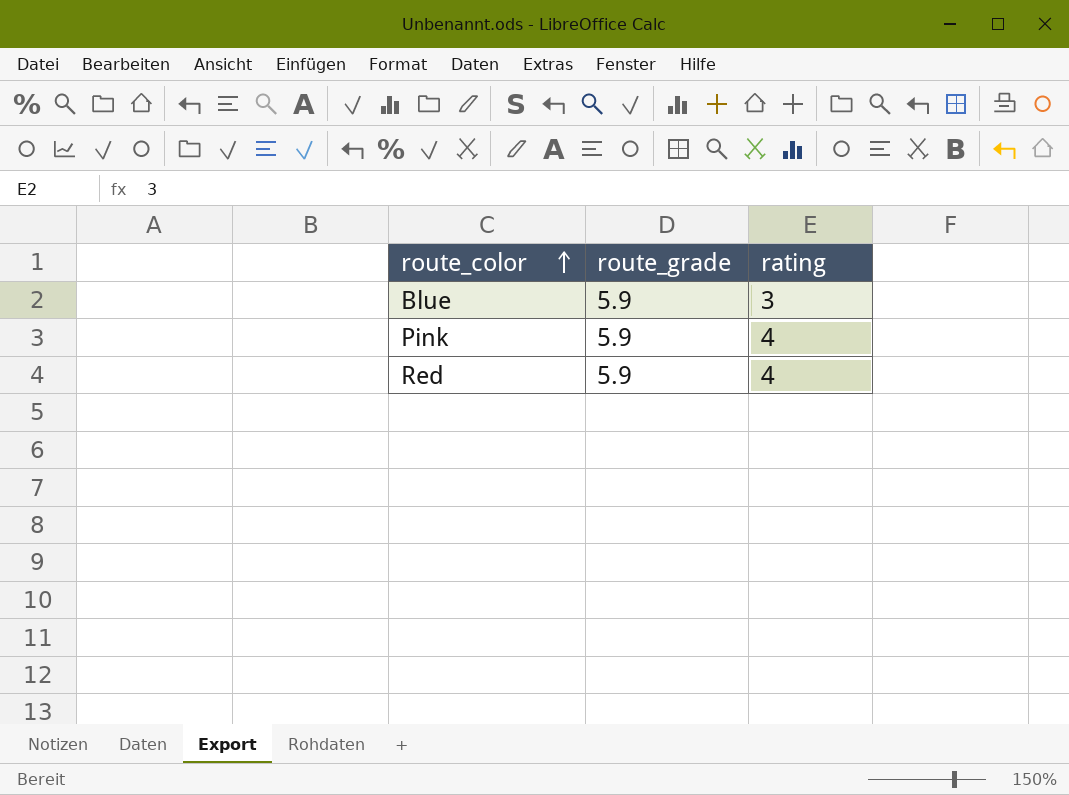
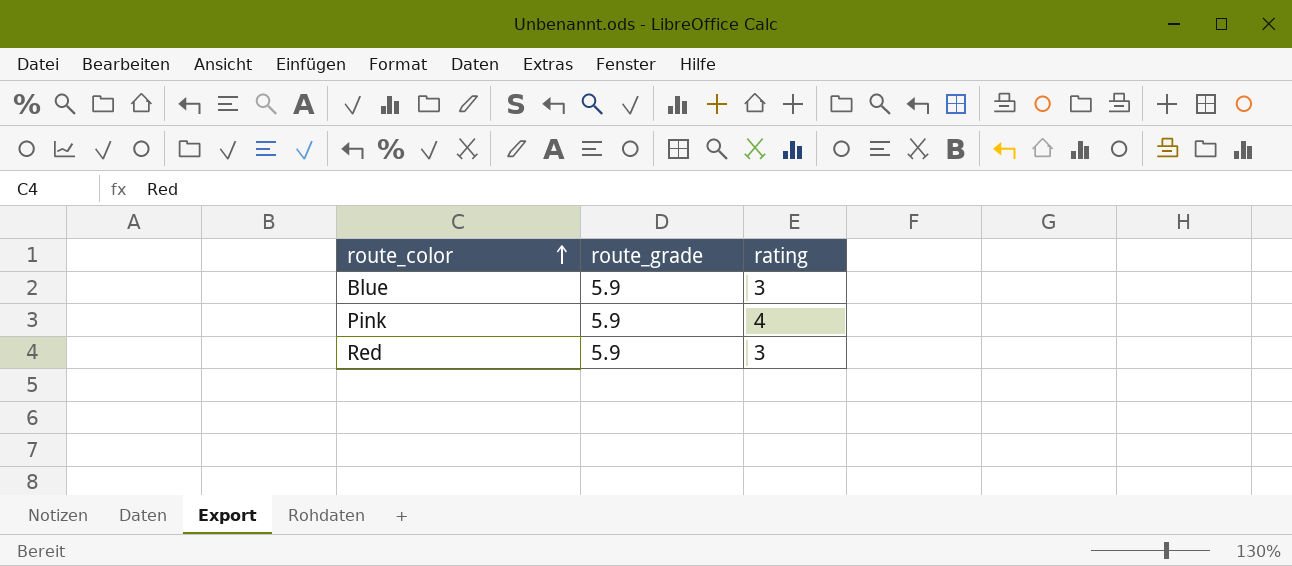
Red | rating: 4 -> 3

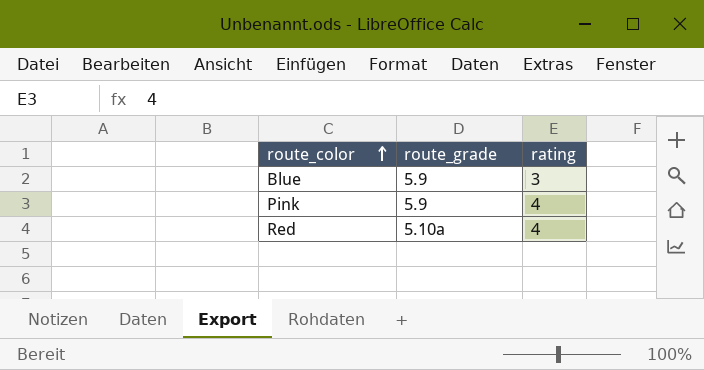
Red | route_grade: 5.9 -> 5.10a
Red | rating: 3 -> 4

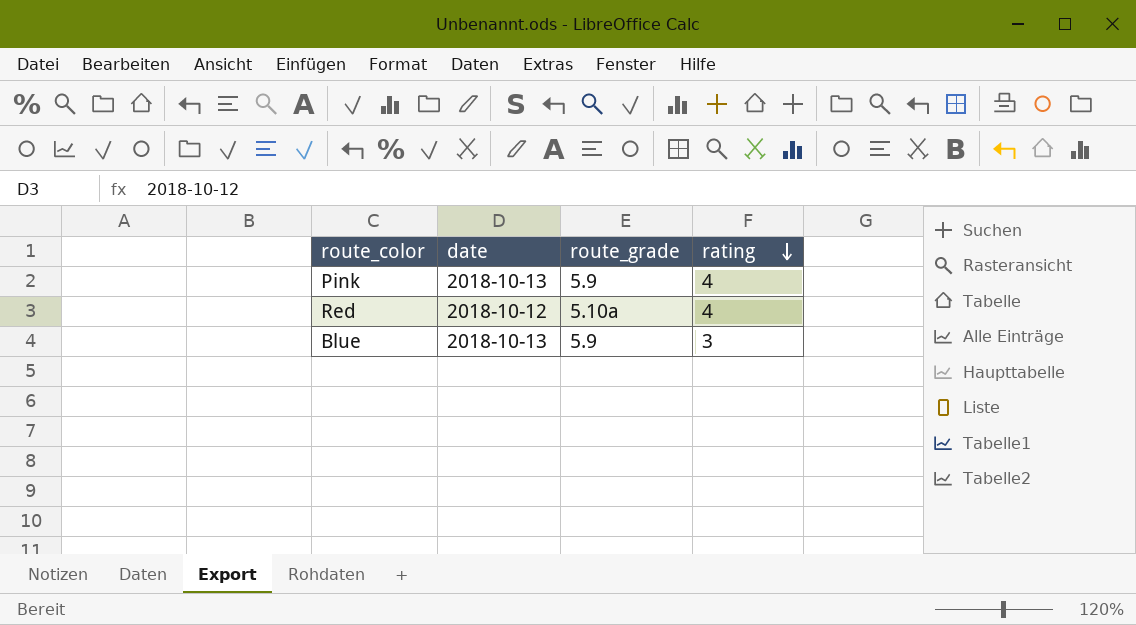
row order: route_color ascending -> rating descending
column date | position: none -> 2

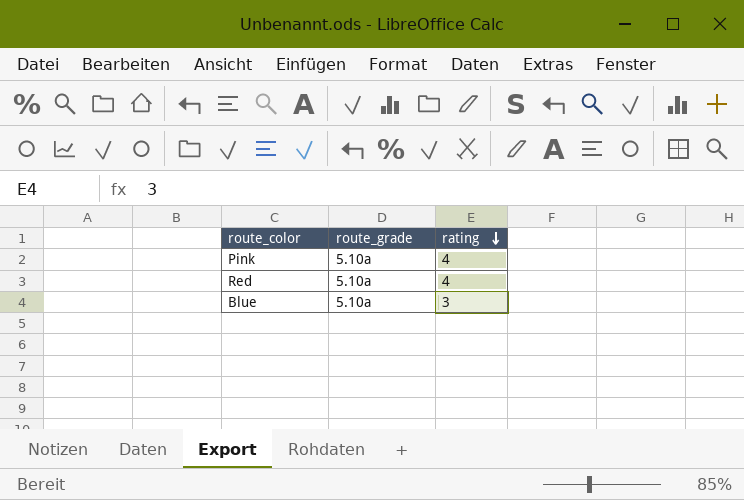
column date | position: 2 -> none
Pink | route_grade: 5.9 -> 5.10a
Blue | route_grade: 5.9 -> 5.10a

